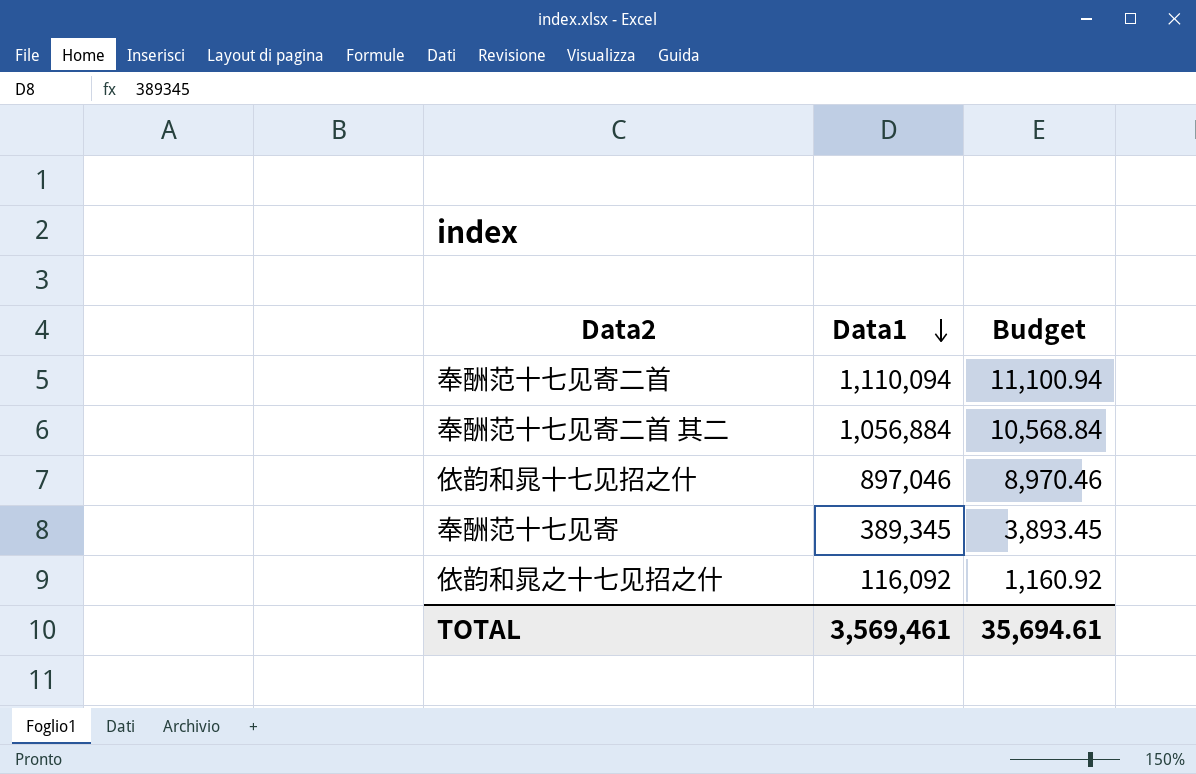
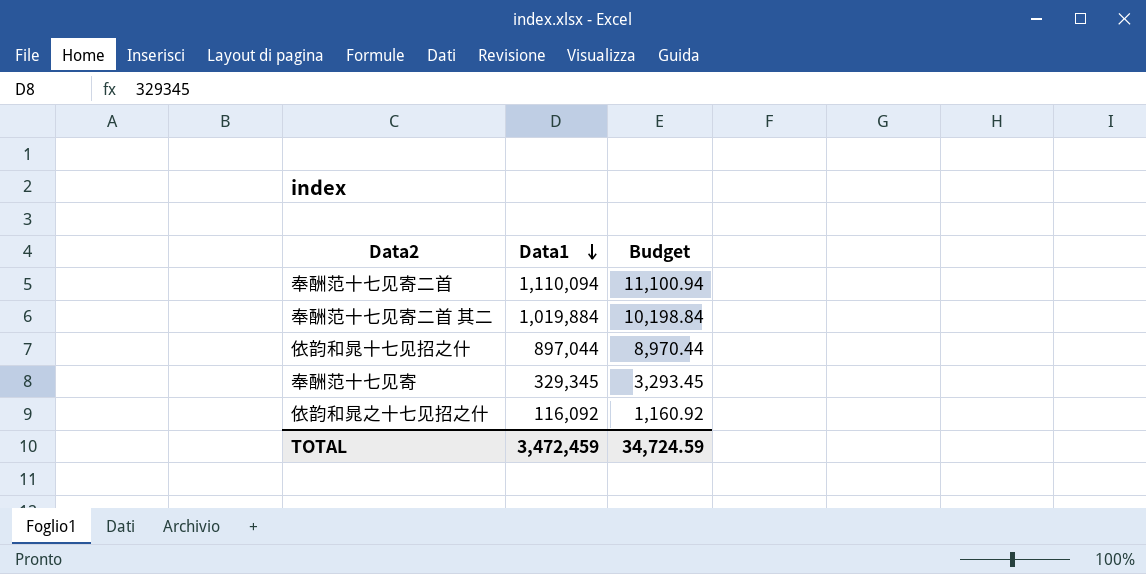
奉酬范十七见寄二首 其二 | Data1: 1,056,884 -> 1,019,884
奉酬范十七见寄二首 其二 | Budget: 10,568.84 -> 10,198.84
依韵和晁十七见招之什 | Data1: 897,046 -> 897,044
依韵和晁十七见招之什 | Budget: 8,970.46 -> 8,970.44
奉酬范十七见寄 | Data1: 389,345 -> 329,345
奉酬范十七见寄 | Budget: 3,893.45 -> 3,293.45
TOTAL | Data1: 3,569,461 -> 3,472,459
TOTAL | Budget: 35,694.61 -> 34,724.59

